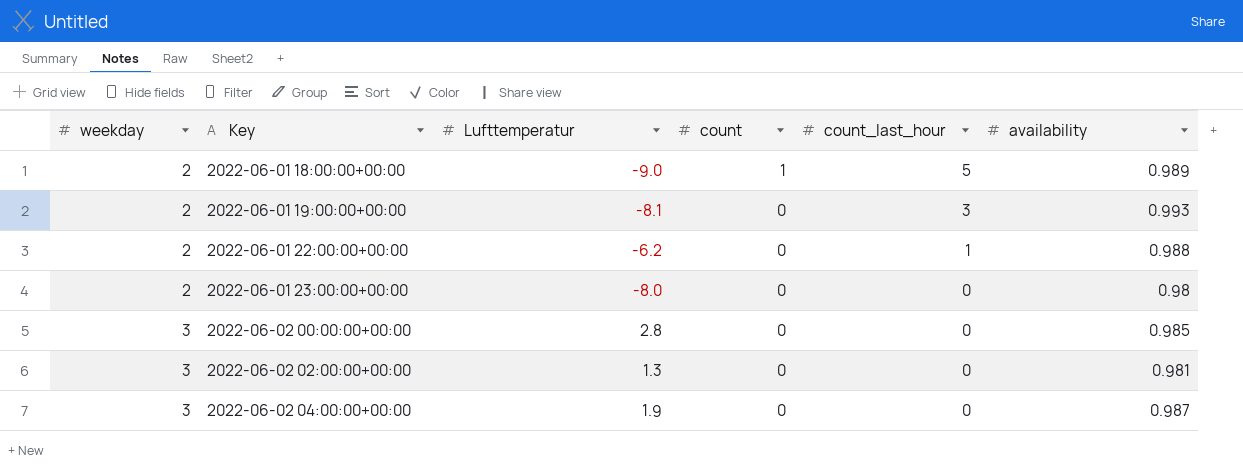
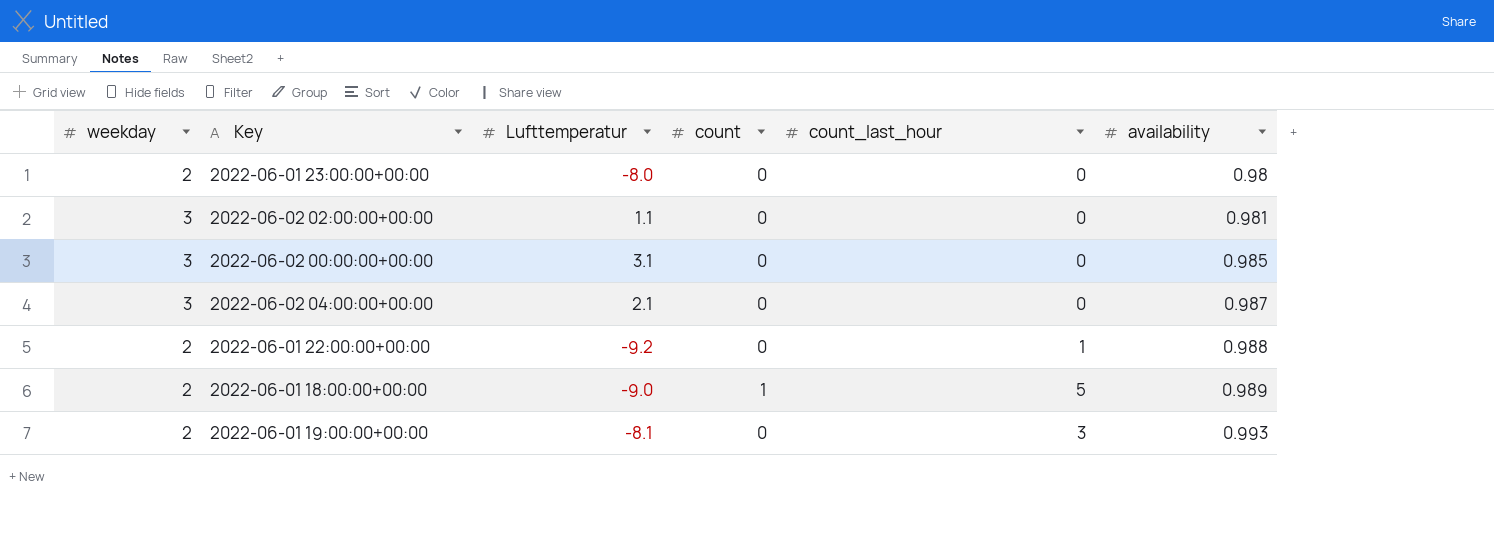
row order: weekday ascending -> availability ascending
2022-06-02 02:00:00+00:00 | Lufttemperatur: 1.3 -> 1.1
2022-06-02 00:00:00+00:00 | Lufttemperatur: 2.8 -> 3.1
2022-06-02 04:00:00+00:00 | Lufttemperatur: 1.9 -> 2.1
2022-06-01 22:00:00+00:00 | Lufttemperatur: -6.2 -> -9.2

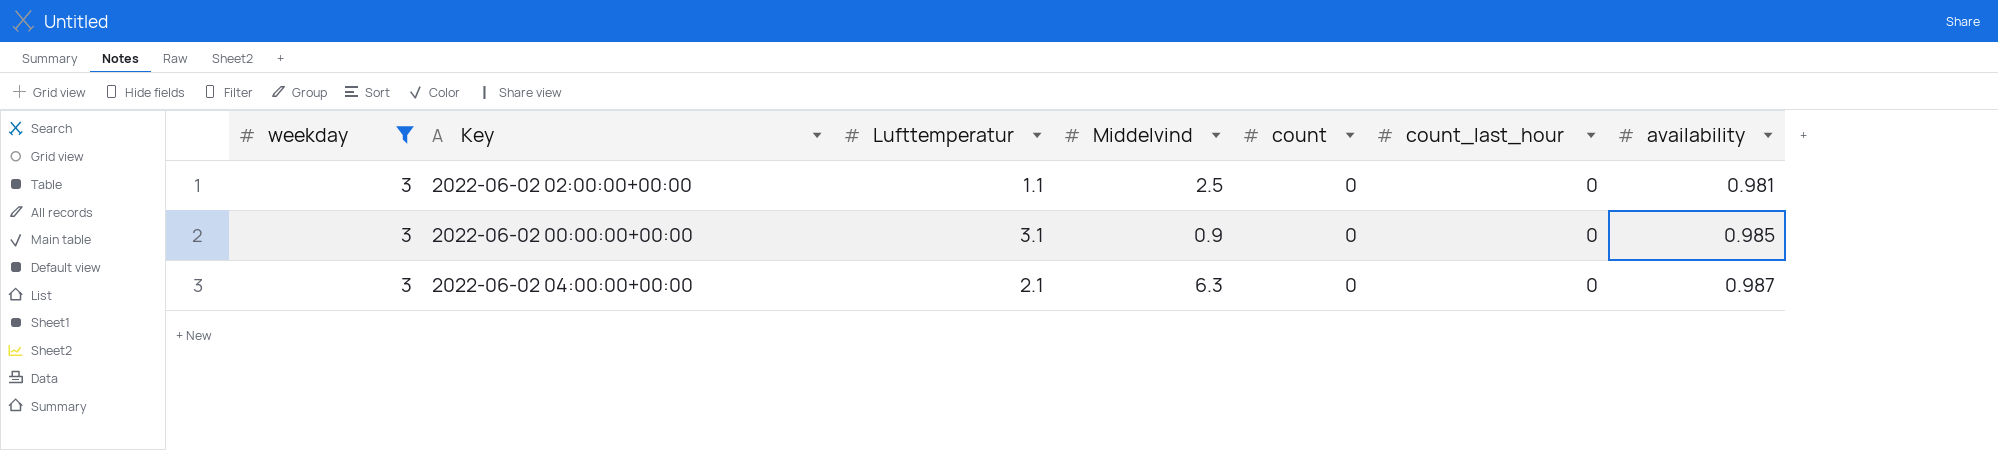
filter: none -> weekday = 3
column Middelvind | position: none -> 4

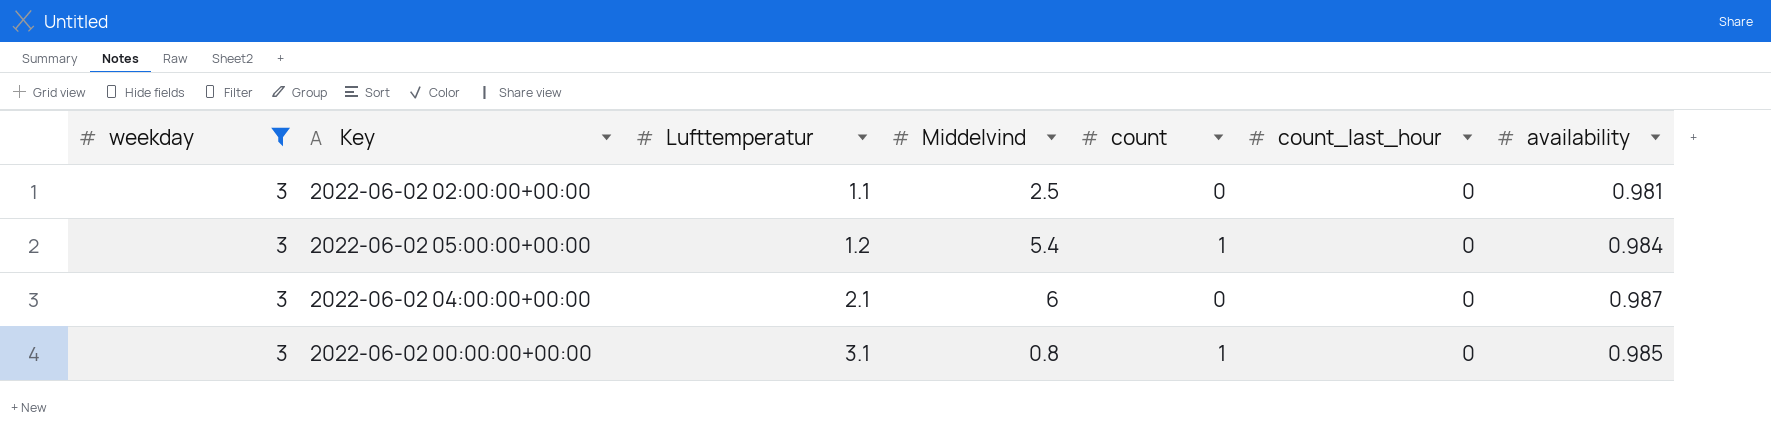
row order: availability ascending -> Lufttemperatur ascending
row 2022-06-02 05:00:00+00:00: none -> 3 | 1.2 | 5.4 | 1 | 0 | 0.984
2022-06-02 04:00:00+00:00 | Middelvind: 6.3 -> 6
2022-06-02 00:00:00+00:00 | Middelvind: 0.9 -> 0.8
2022-06-02 00:00:00+00:00 | count: 0 -> 1

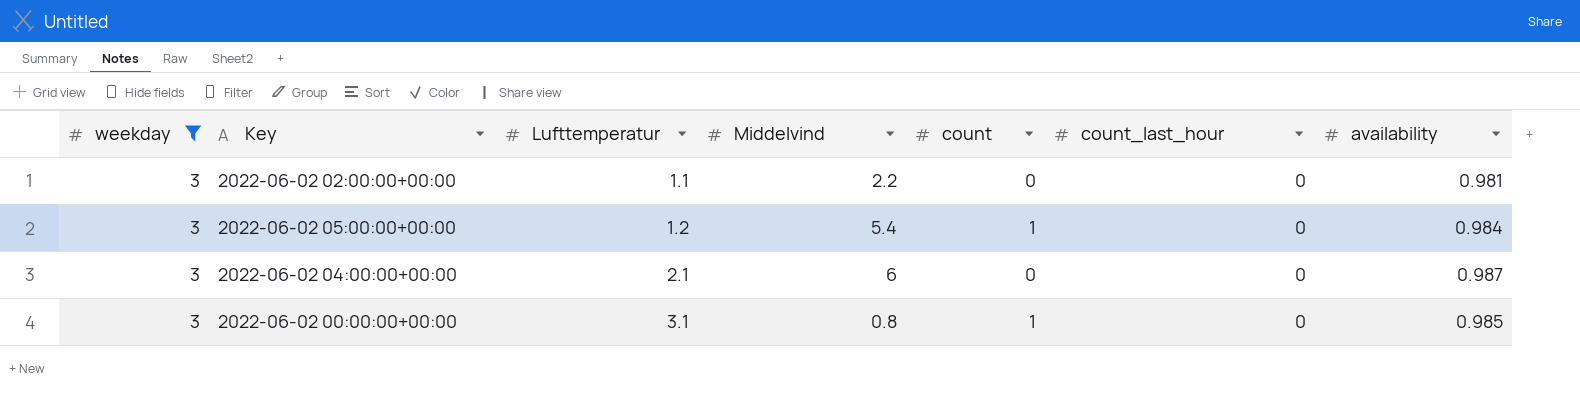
2022-06-02 02:00:00+00:00 | Middelvind: 2.5 -> 2.2

